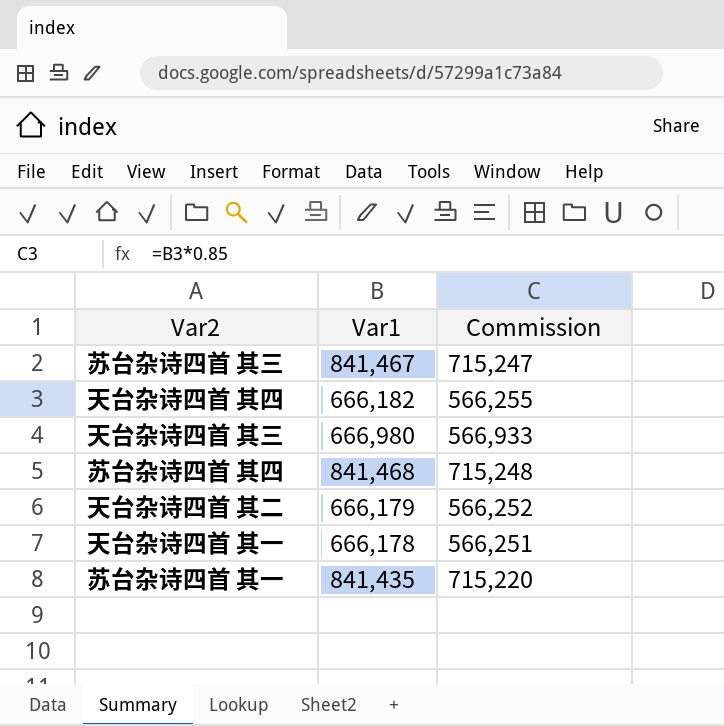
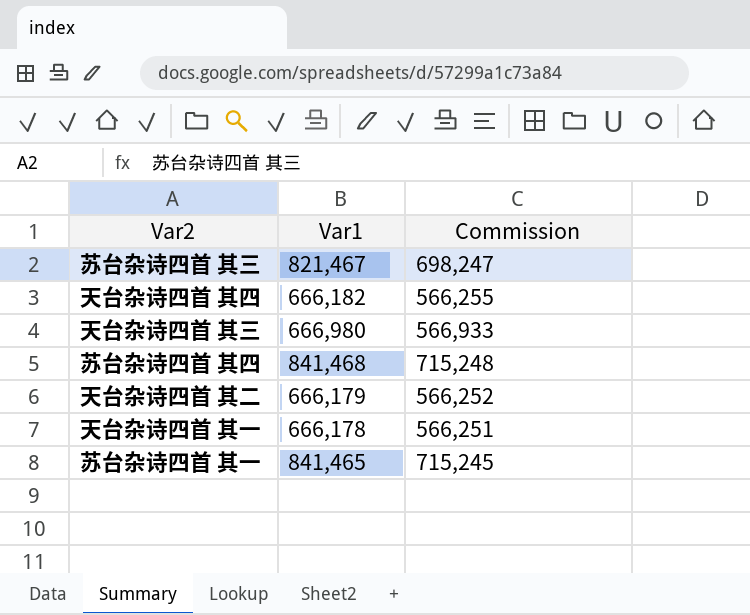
苏台杂诗四首 其三 | Var1: 841,467 -> 821,467
苏台杂诗四首 其三 | Commission: 715,247 -> 698,247
苏台杂诗四首 其一 | Var1: 841,435 -> 841,465
苏台杂诗四首 其一 | Commission: 715,220 -> 715,245

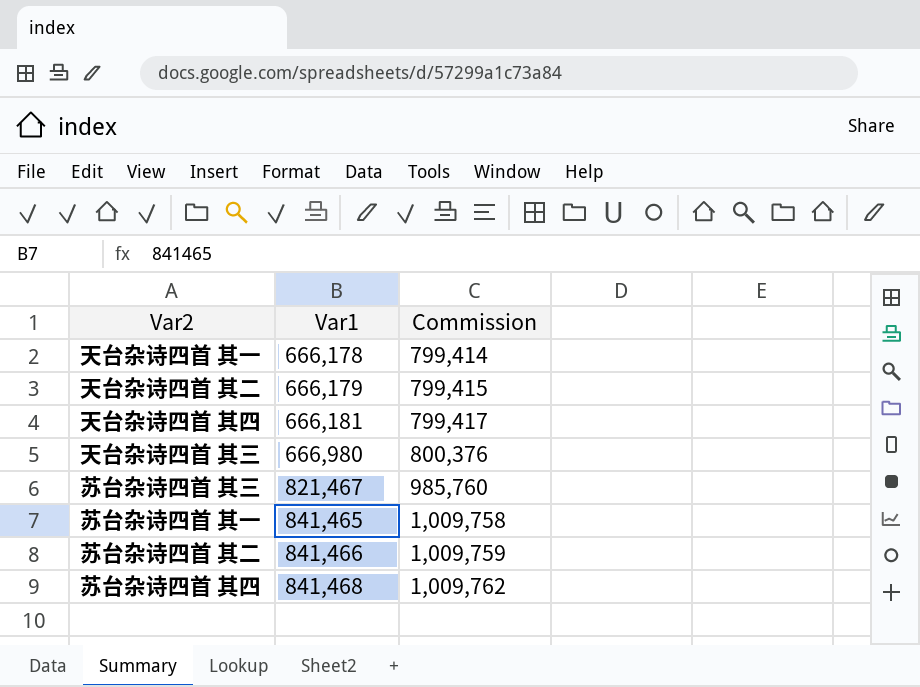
row order: none -> Var1 ascending
column Commission | formula: [Var1] * 0.85 -> [Var1] * 1.2
天台杂诗四首 其四 | Var1: 666,182 -> 666,181
row 苏台杂诗四首 其二: none -> 841,466 | 1,009,759

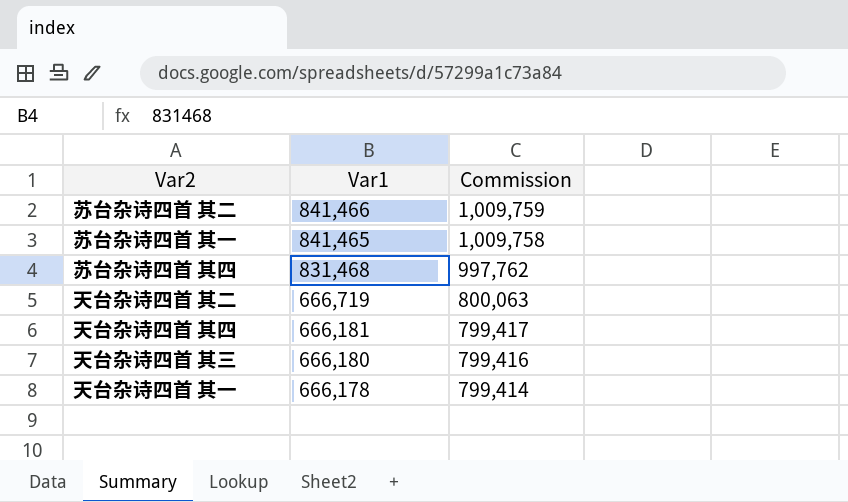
row order: Var1 ascending -> Var1 descending
row 苏台杂诗四首 其三: 821,467 | 985,760 -> none
苏台杂诗四首 其四 | Var1: 841,468 -> 831,468
苏台杂诗四首 其四 | Commission: 1,009,762 -> 997,762
天台杂诗四首 其二 | Var1: 666,179 -> 666,719
天台杂诗四首 其二 | Commission: 799,415 -> 800,063
天台杂诗四首 其三 | Var1: 666,980 -> 666,180
天台杂诗四首 其三 | Commission: 800,376 -> 799,416

